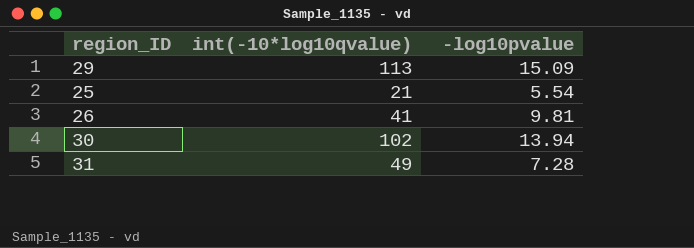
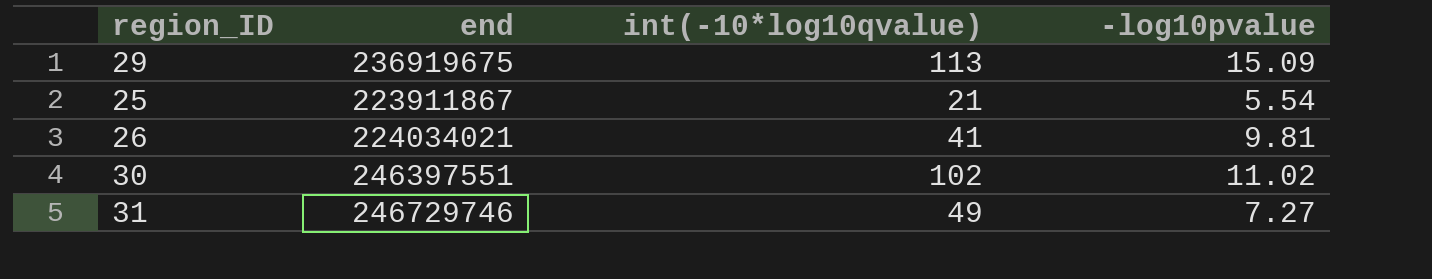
column end | position: none -> 2
30 | -log10pvalue: 13.94 -> 11.02
31 | -log10pvalue: 7.28 -> 7.27

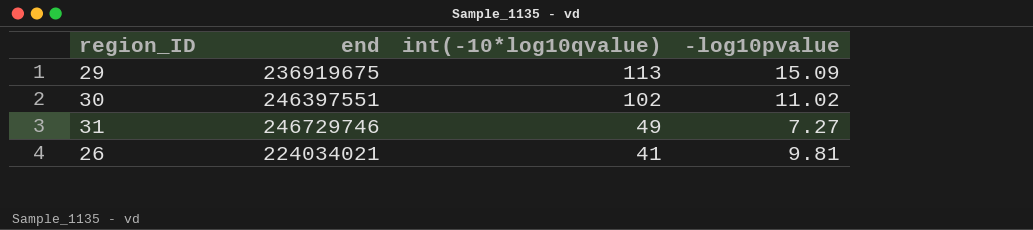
row order: none -> int(-10*log10qvalue) descending
row 25: 223911867 | 21 | 5.54 -> none

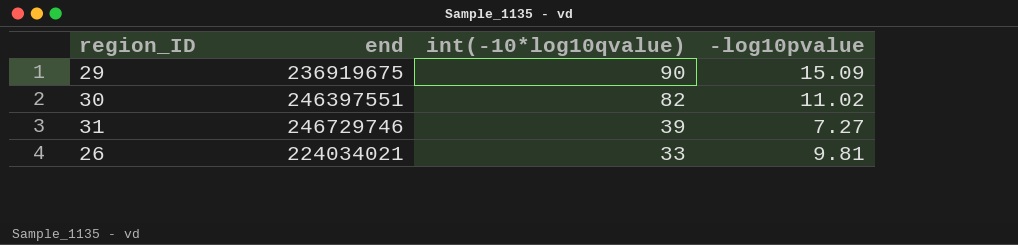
29 | int(-10*log10qvalue): 113 -> 90
30 | int(-10*log10qvalue): 102 -> 82
31 | int(-10*log10qvalue): 49 -> 39
26 | int(-10*log10qvalue): 41 -> 33

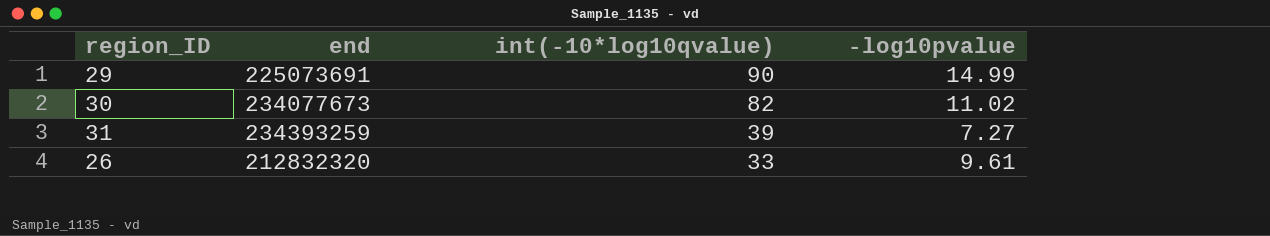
29 | end: 236919675 -> 225073691
29 | -log10pvalue: 15.09 -> 14.99
30 | end: 246397551 -> 234077673
31 | end: 246729746 -> 234393259
26 | end: 224034021 -> 212832320
26 | -log10pvalue: 9.81 -> 9.61

